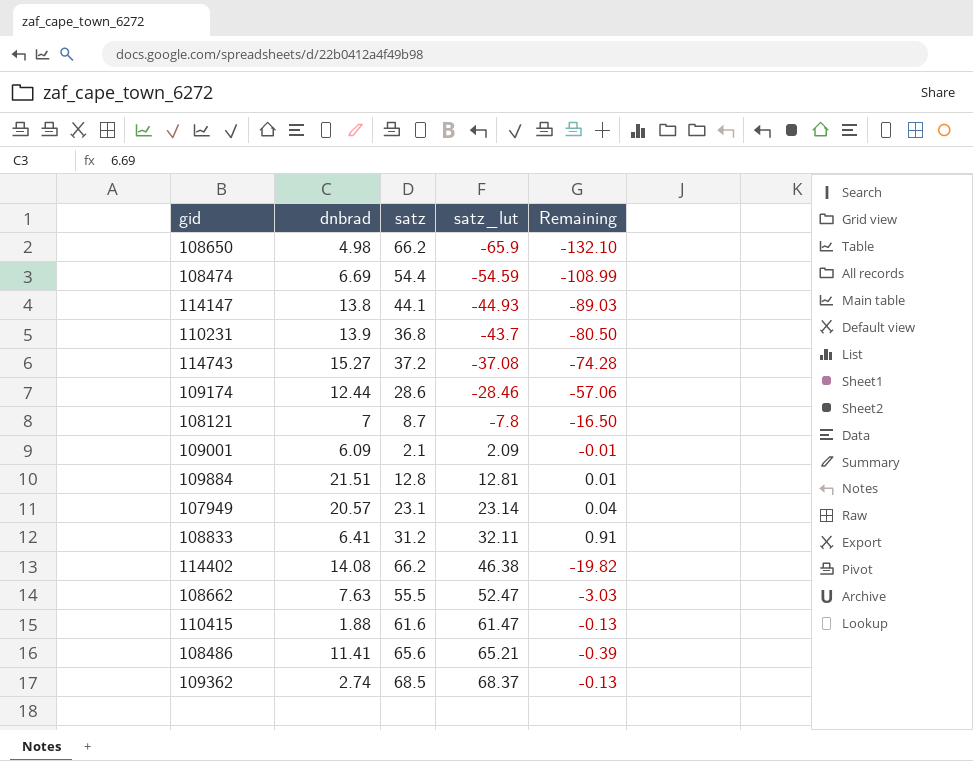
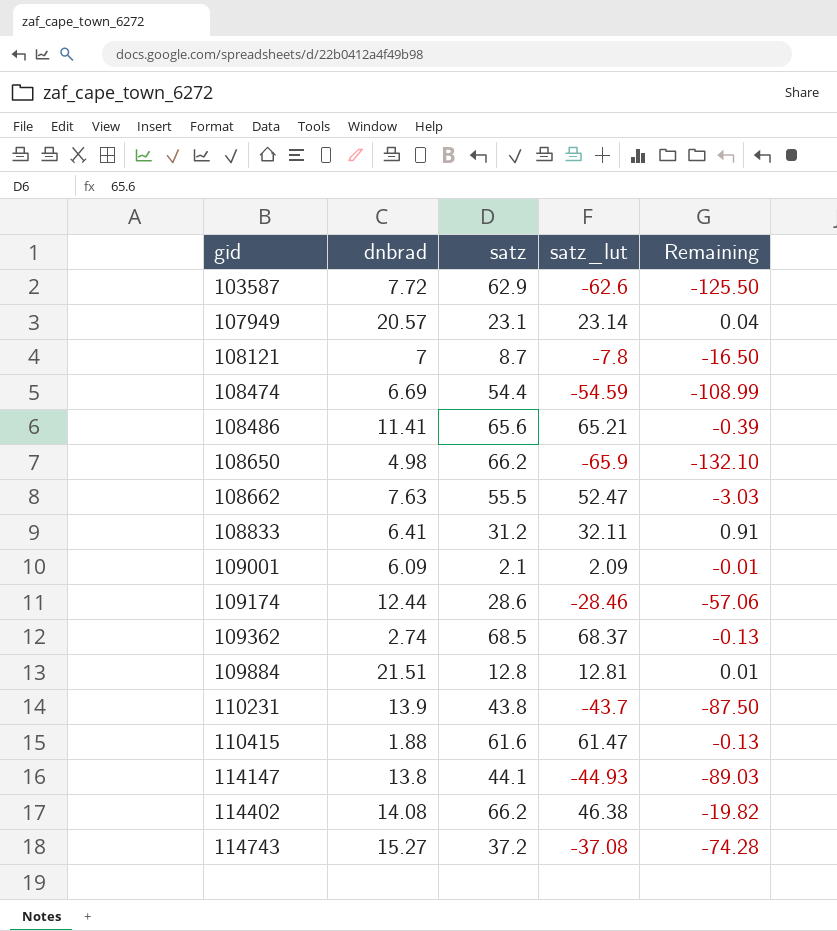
row order: satz_lut ascending -> gid ascending
row 103587: none -> 7.72 | 62.9 | -62.6 | -125.50
110231 | satz: 36.8 -> 43.8
110231 | Remaining: -80.50 -> -87.50

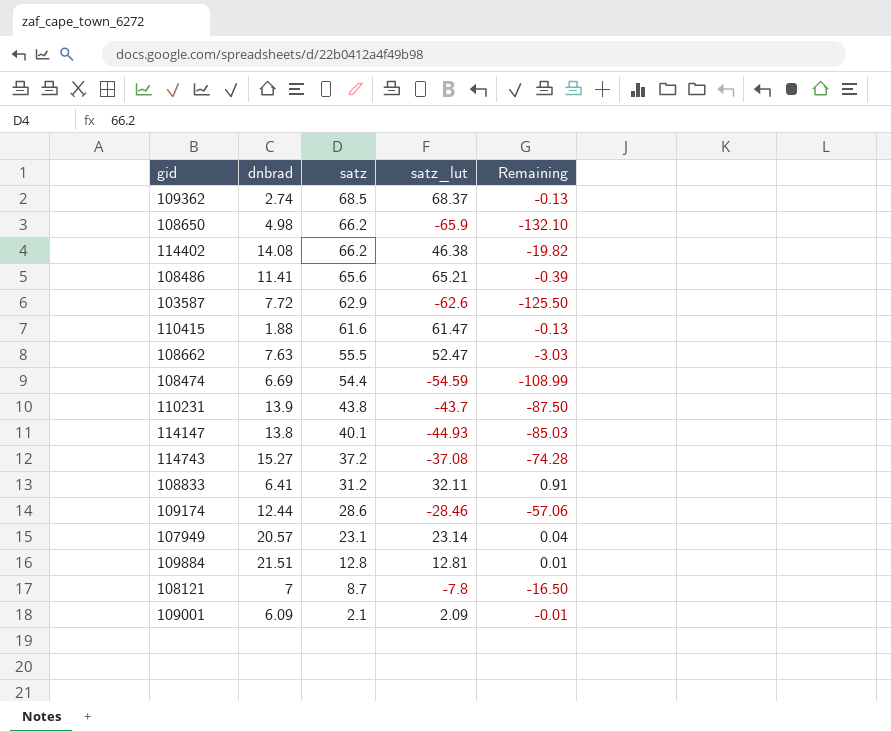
row order: gid ascending -> satz descending
114147 | satz: 44.1 -> 40.1
114147 | Remaining: -89.03 -> -85.03

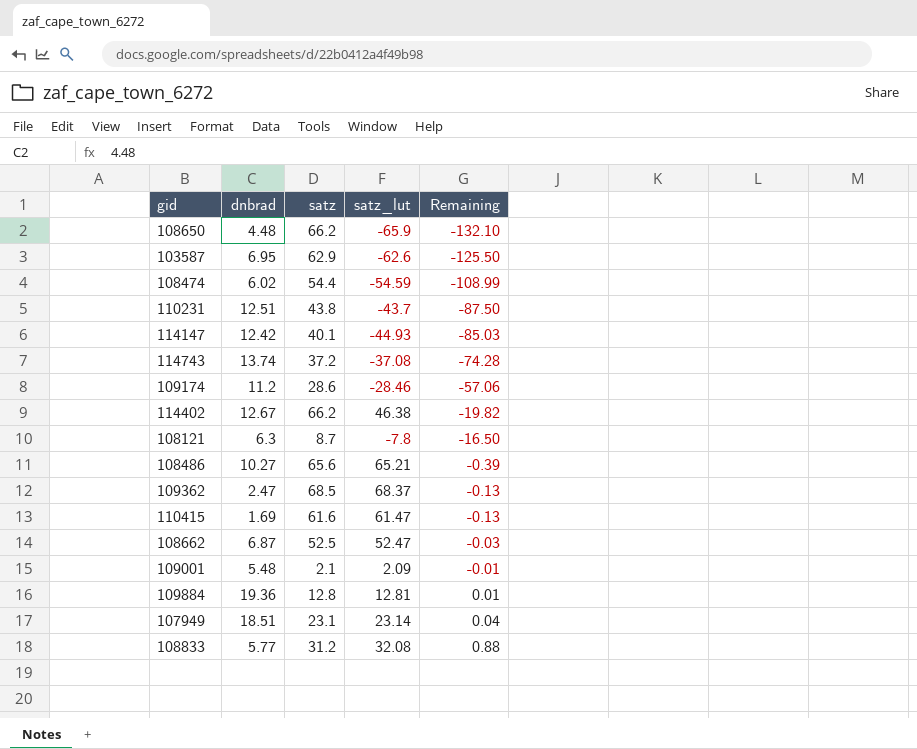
row order: satz descending -> Remaining ascending
108650 | dnbrad: 4.98 -> 4.48
103587 | dnbrad: 7.72 -> 6.95
108474 | dnbrad: 6.69 -> 6.02
110231 | dnbrad: 13.9 -> 12.51
114147 | dnbrad: 13.8 -> 12.42
114743 | dnbrad: 15.27 -> 13.74
109174 | dnbrad: 12.44 -> 11.2
114402 | dnbrad: 14.08 -> 12.67
108121 | dnbrad: 7 -> 6.3
108486 | dnbrad: 11.41 -> 10.27
109362 | dnbrad: 2.74 -> 2.47
110415 | dnbrad: 1.88 -> 1.69
108662 | dnbrad: 7.63 -> 6.87
108662 | satz: 55.5 -> 52.5
108662 | Remaining: -3.03 -> -0.03
109001 | dnbrad: 6.09 -> 5.48
109884 | dnbrad: 21.51 -> 19.36
107949 | dnbrad: 20.57 -> 18.51
108833 | dnbrad: 6.41 -> 5.77
108833 | satz_lut: 32.11 -> 32.08
108833 | Remaining: 0.91 -> 0.88

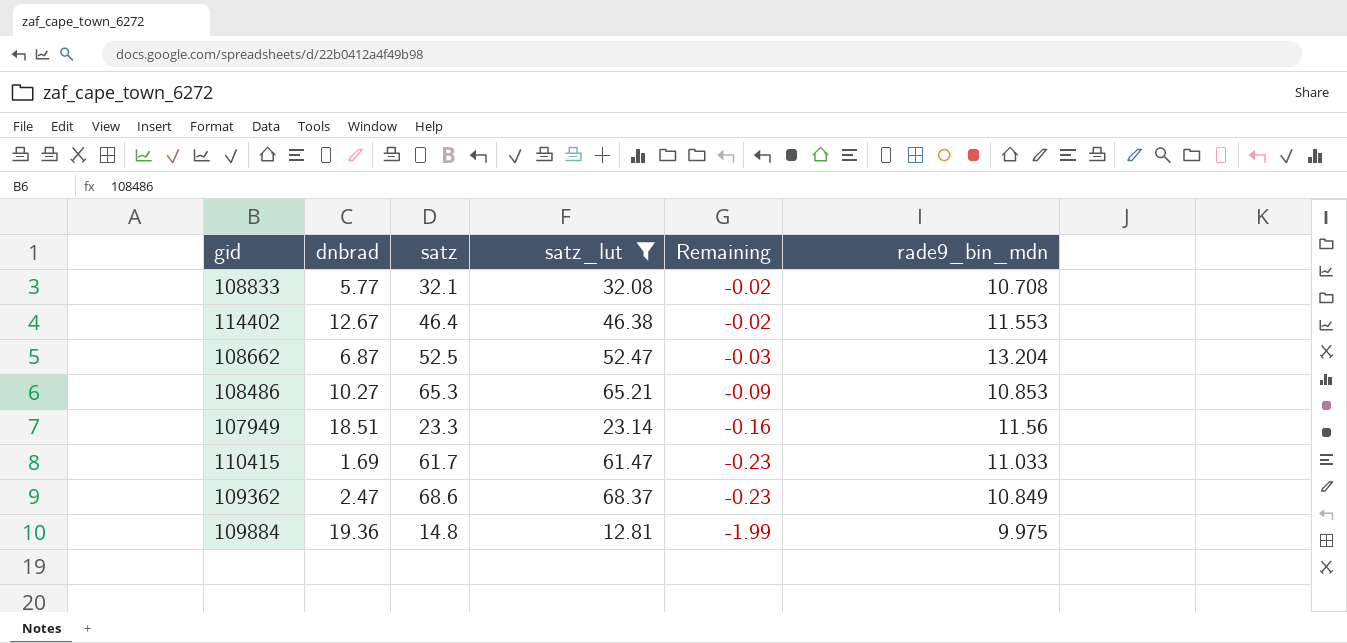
filter: none -> satz_lut >= 12.81
row order: Remaining ascending -> Remaining descending
column rade9_bin_mdn | position: none -> 6
108833 | satz: 31.2 -> 32.1
108833 | Remaining: 0.88 -> -0.02
114402 | satz: 66.2 -> 46.4
114402 | Remaining: -19.82 -> -0.02
108486 | satz: 65.6 -> 65.3
108486 | Remaining: -0.39 -> -0.09
107949 | satz: 23.1 -> 23.3
107949 | Remaining: 0.04 -> -0.16
110415 | satz: 61.6 -> 61.7
110415 | Remaining: -0.13 -> -0.23
109362 | satz: 68.5 -> 68.6
109362 | Remaining: -0.13 -> -0.23
109884 | satz: 12.8 -> 14.8
109884 | Remaining: 0.01 -> -1.99

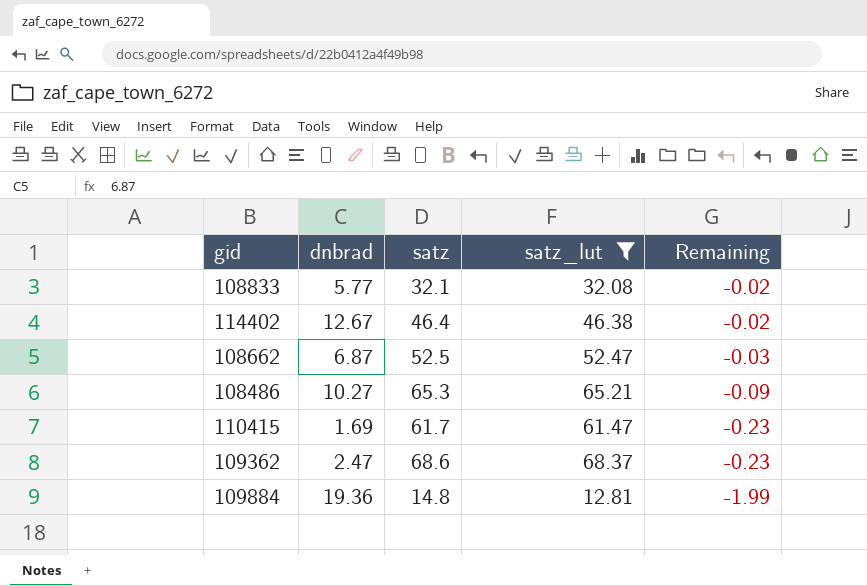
column rade9_bin_mdn | position: 6 -> none
row 107949: 18.51 | 23.3 | 23.14 | -0.16 | 11.56 -> none

